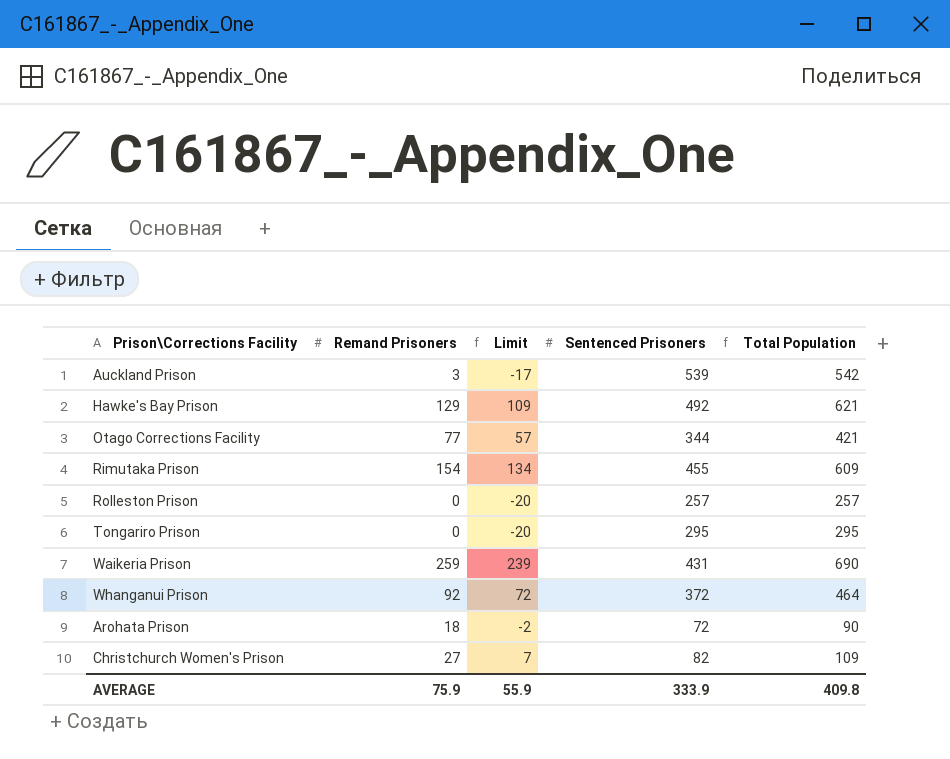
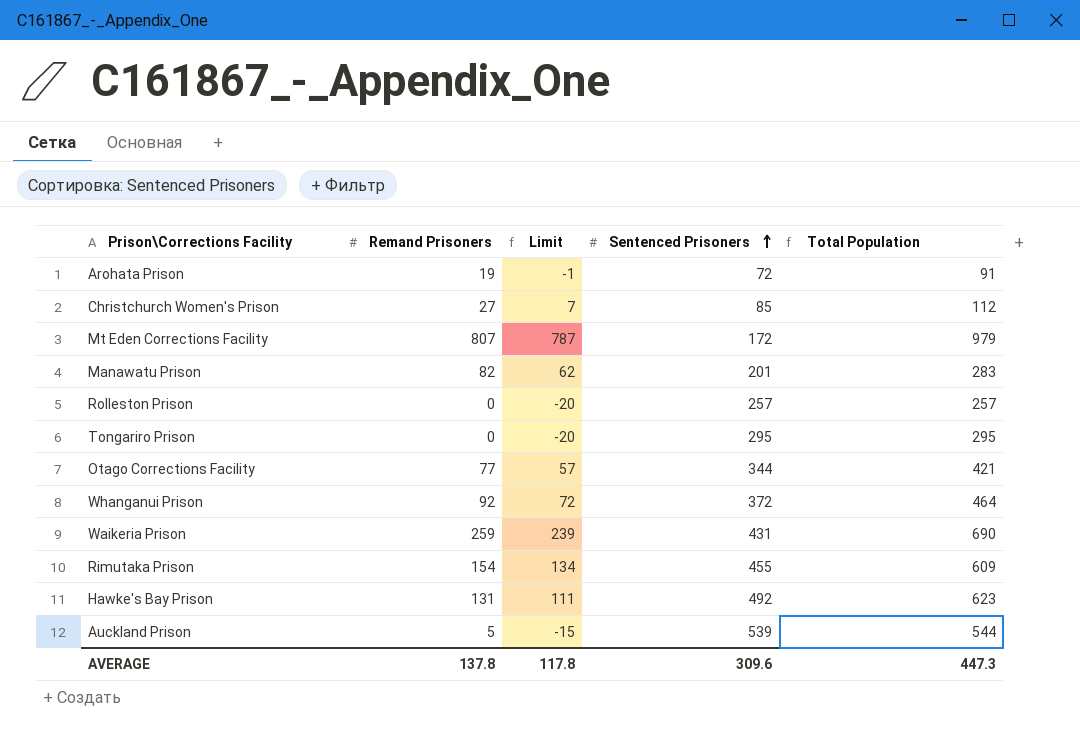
row order: none -> Sentenced Prisoners ascending
Arohata Prison | Remand Prisoners: 18 -> 19
Arohata Prison | Limit: -2 -> -1
Arohata Prison | Total Population: 90 -> 91
Christchurch Women's Prison | Sentenced Prisoners: 82 -> 85
Christchurch Women's Prison | Total Population: 109 -> 112
row Mt Eden Corrections Facility: none -> 807 | 787 | 172 | 979
row Manawatu Prison: none -> 82 | 62 | 201 | 283
Hawke's Bay Prison | Remand Prisoners: 129 -> 131
Hawke's Bay Prison | Limit: 109 -> 111
Hawke's Bay Prison | Total Population: 621 -> 623
Auckland Prison | Remand Prisoners: 3 -> 5
Auckland Prison | Limit: -17 -> -15
Auckland Prison | Total Population: 542 -> 544
AVERAGE | Remand Prisoners: 75.9 -> 137.8
AVERAGE | Limit: 55.9 -> 117.8
AVERAGE | Sentenced Prisoners: 333.9 -> 309.6
AVERAGE | Total Population: 409.8 -> 447.3

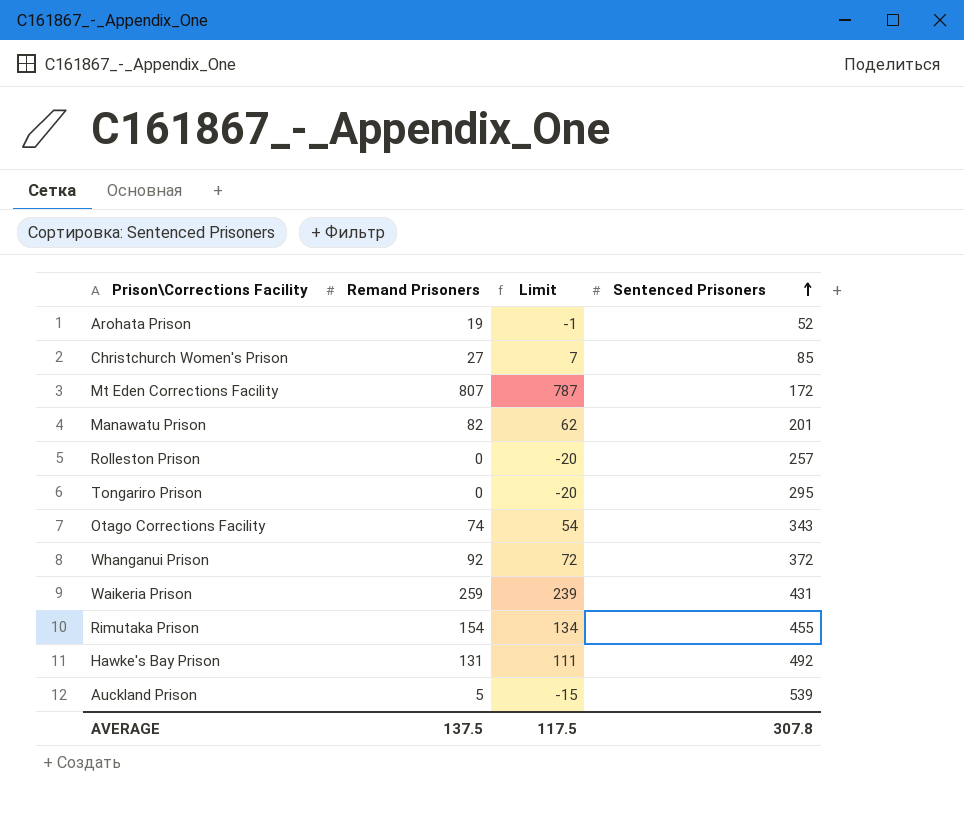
column Total Population | formula: [Remand Prisoners] + [Sentenced Prisoners] -> none
Arohata Prison | Sentenced Prisoners: 72 -> 52
Otago Corrections Facility | Remand Prisoners: 77 -> 74
Otago Corrections Facility | Limit: 57 -> 54
Otago Corrections Facility | Sentenced Prisoners: 344 -> 343
AVERAGE | Remand Prisoners: 137.8 -> 137.5
AVERAGE | Limit: 117.8 -> 117.5
AVERAGE | Sentenced Prisoners: 309.6 -> 307.8

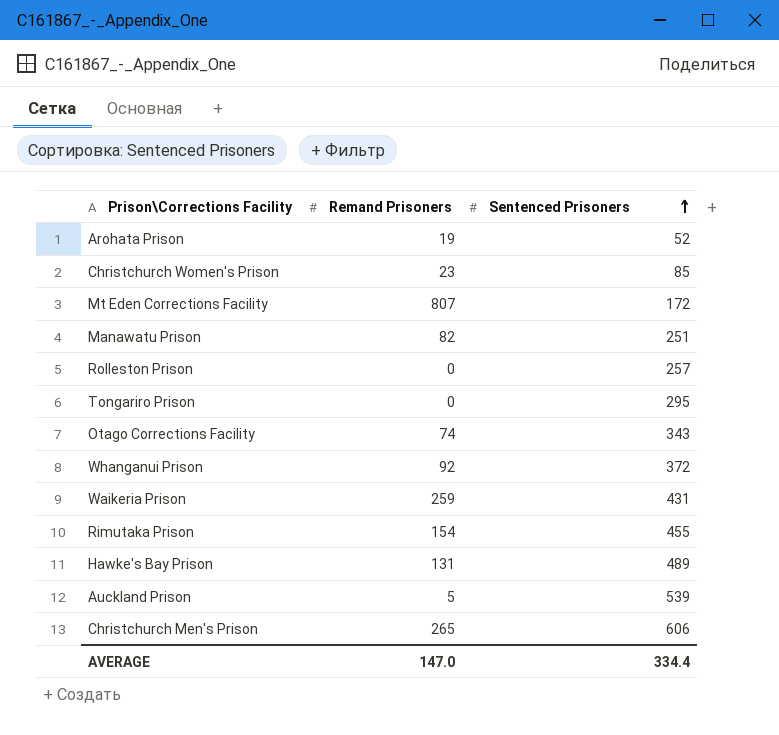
column Limit | formula: [Remand Prisoners] - 20 -> none
Christchurch Women's Prison | Remand Prisoners: 27 -> 23
Manawatu Prison | Sentenced Prisoners: 201 -> 251
Hawke's Bay Prison | Sentenced Prisoners: 492 -> 489
row Christchurch Men's Prison: none -> 265 | 606
AVERAGE | Remand Prisoners: 137.5 -> 147.0
AVERAGE | Sentenced Prisoners: 307.8 -> 334.4

